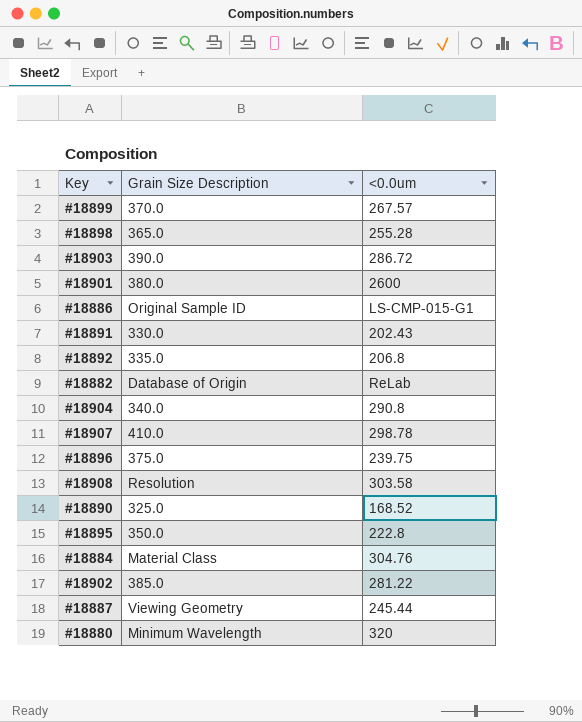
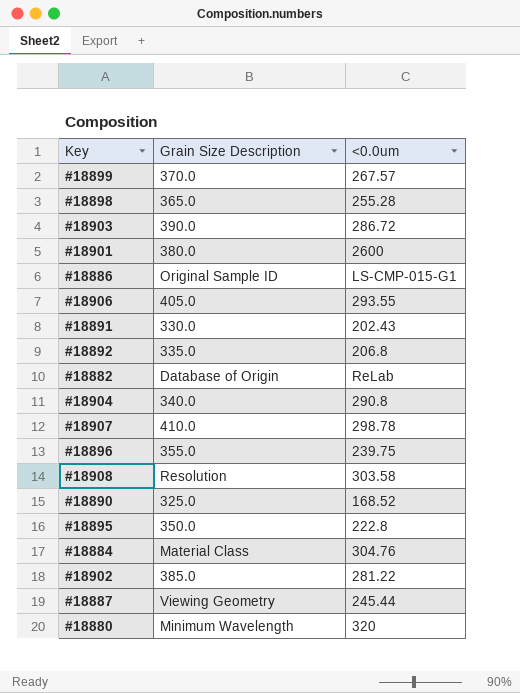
row #18906: none -> 405.0 | 293.55
#18896 | Grain Size Description: 375.0 -> 355.0

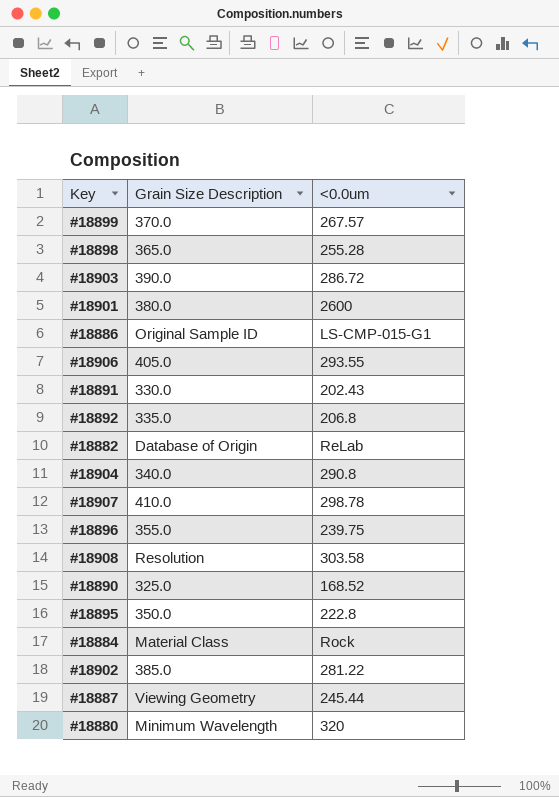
#18884 | <0.0um: 304.76 -> Rock

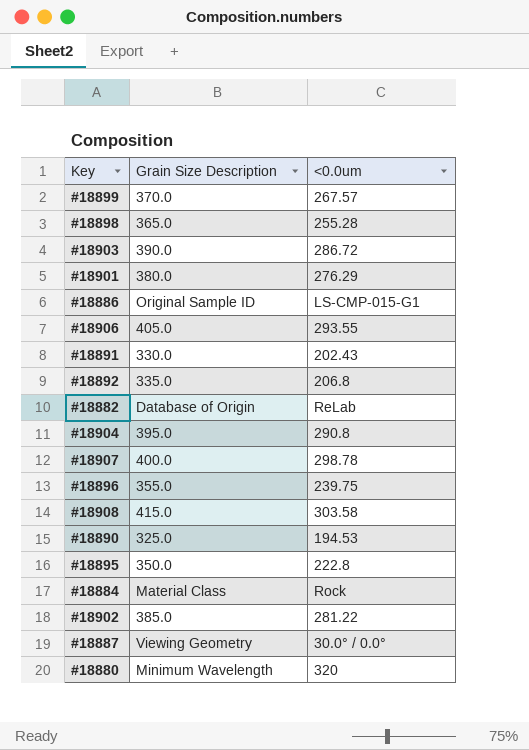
#18901 | <0.0um: 2600 -> 276.29
#18904 | Grain Size Description: 340.0 -> 395.0
#18907 | Grain Size Description: 410.0 -> 400.0
#18908 | Grain Size Description: Resolution -> 415.0
#18890 | <0.0um: 168.52 -> 194.53
#18887 | <0.0um: 245.44 -> 30.0° / 0.0°

